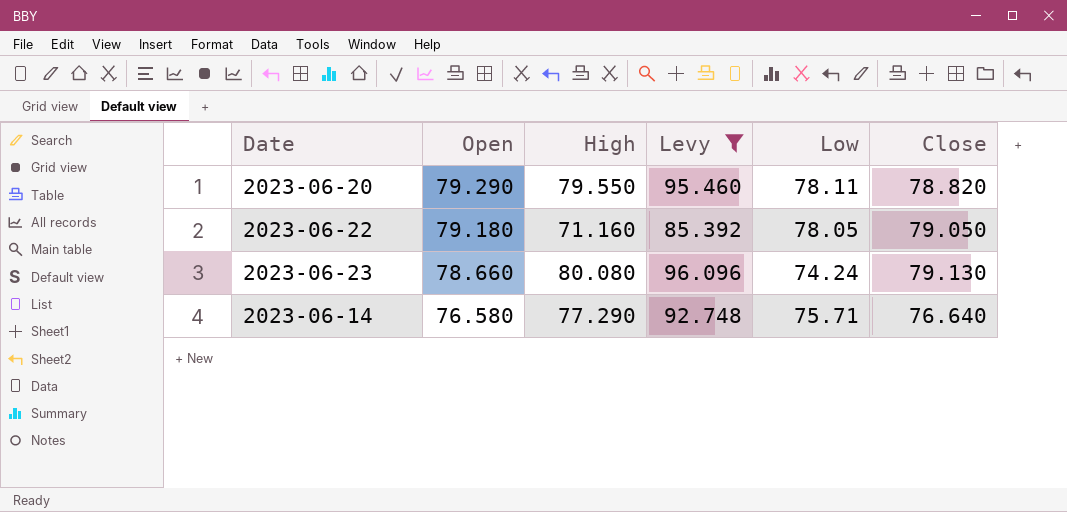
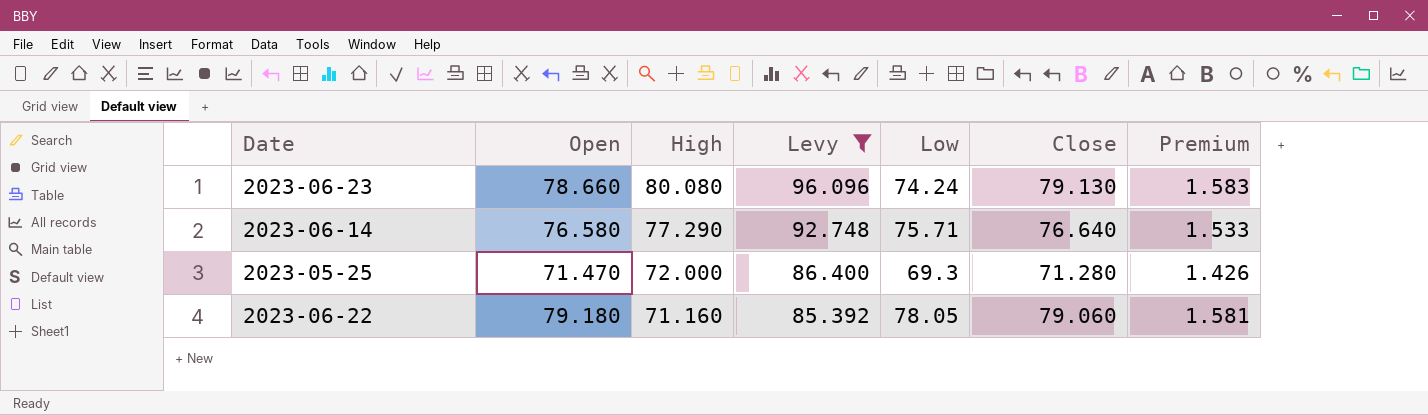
row order: Open descending -> High descending
column Premium | formula: none -> [Close] * 0.02
row 2023-06-20: 79.290 | 79.550 | 95.460 | 78.11 | 78.820 -> none
row 2023-05-25: none -> 71.470 | 72.000 | 86.400 | 69.3 | 71.280 | 1.426
2023-06-22 | Close: 79.050 -> 79.060

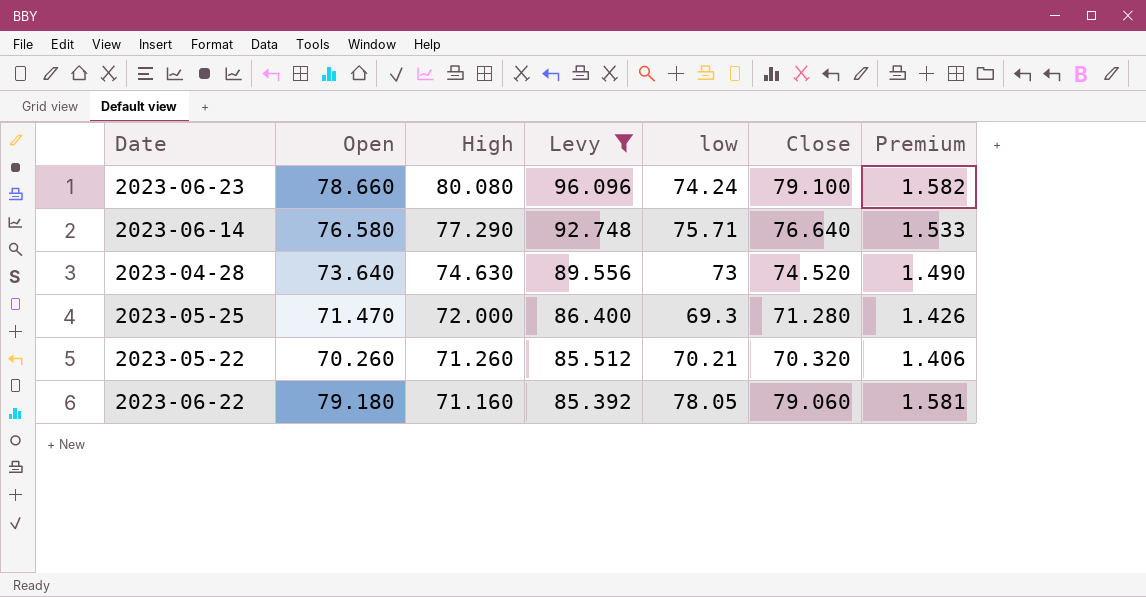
column name: Low -> low
2023-06-23 | Close: 79.130 -> 79.100
2023-06-23 | Premium: 1.583 -> 1.582
row 2023-04-28: none -> 73.640 | 74.630 | 89.556 | 73 | 74.520 | 1.490
row 2023-05-22: none -> 70.260 | 71.260 | 85.512 | 70.21 | 70.320 | 1.406

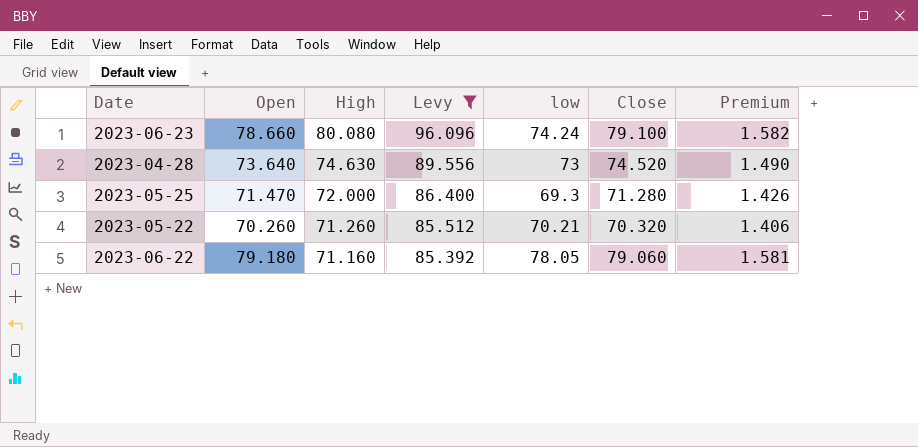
row 2023-06-14: 76.580 | 77.290 | 92.748 | 75.71 | 76.640 | 1.533 -> none

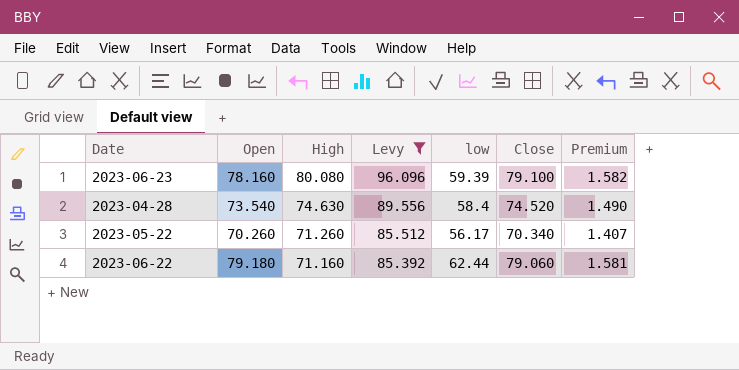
row 2023-05-25: 71.470 | 72.000 | 86.400 | 69.3 | 71.280 | 1.426 -> none
2023-06-23 | Open: 78.660 -> 78.160
2023-06-23 | low: 74.24 -> 59.39
2023-04-28 | Open: 73.640 -> 73.540
2023-04-28 | low: 73 -> 58.4
2023-05-22 | low: 70.21 -> 56.17
2023-05-22 | Close: 70.320 -> 70.340
2023-05-22 | Premium: 1.406 -> 1.407
2023-06-22 | low: 78.05 -> 62.44

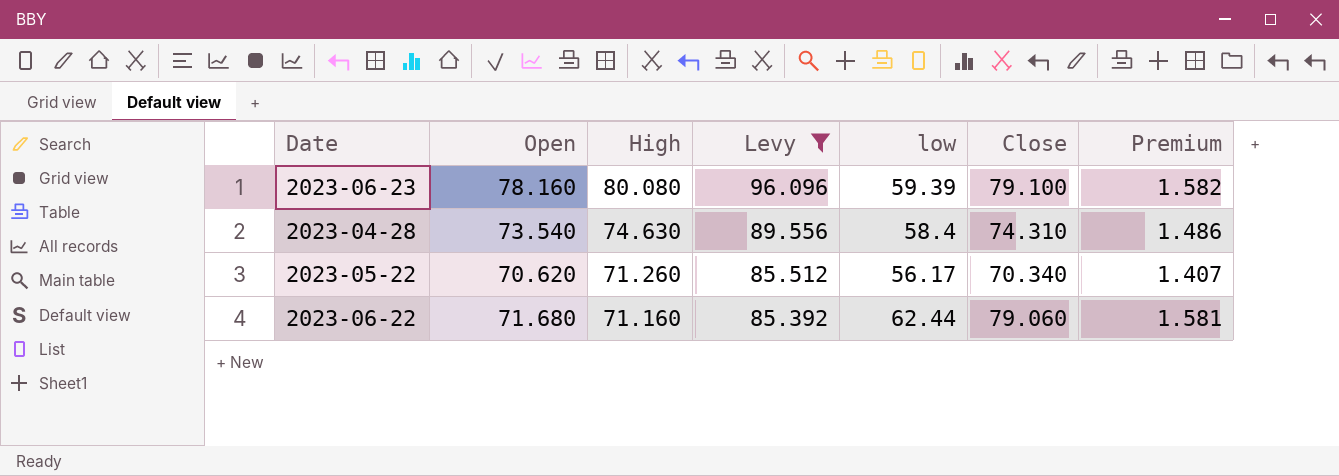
2023-04-28 | Close: 74.520 -> 74.310
2023-04-28 | Premium: 1.490 -> 1.486
2023-05-22 | Open: 70.260 -> 70.620
2023-06-22 | Open: 79.180 -> 71.680

